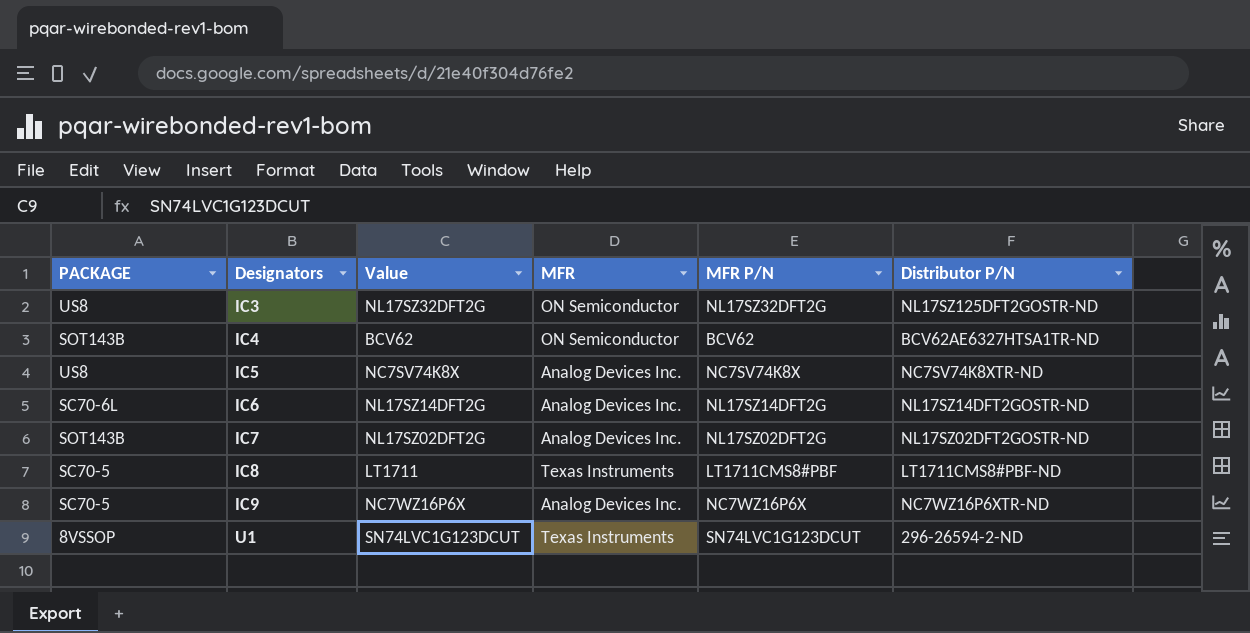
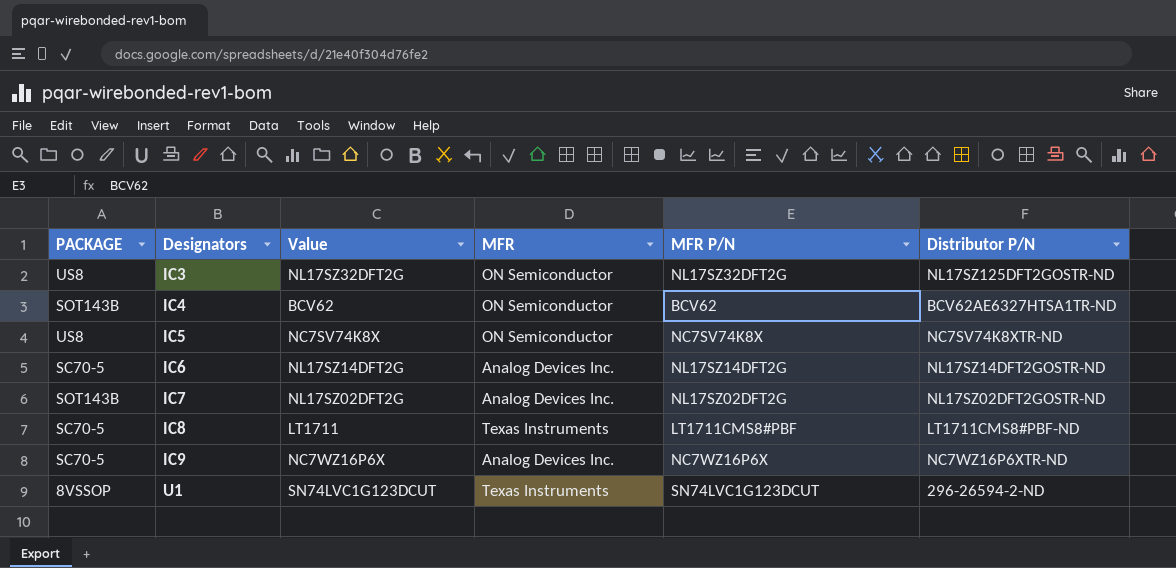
IC5 | MFR: Analog Devices Inc. -> ON Semiconductor
IC6 | PACKAGE: SC70-6L -> SC70-5

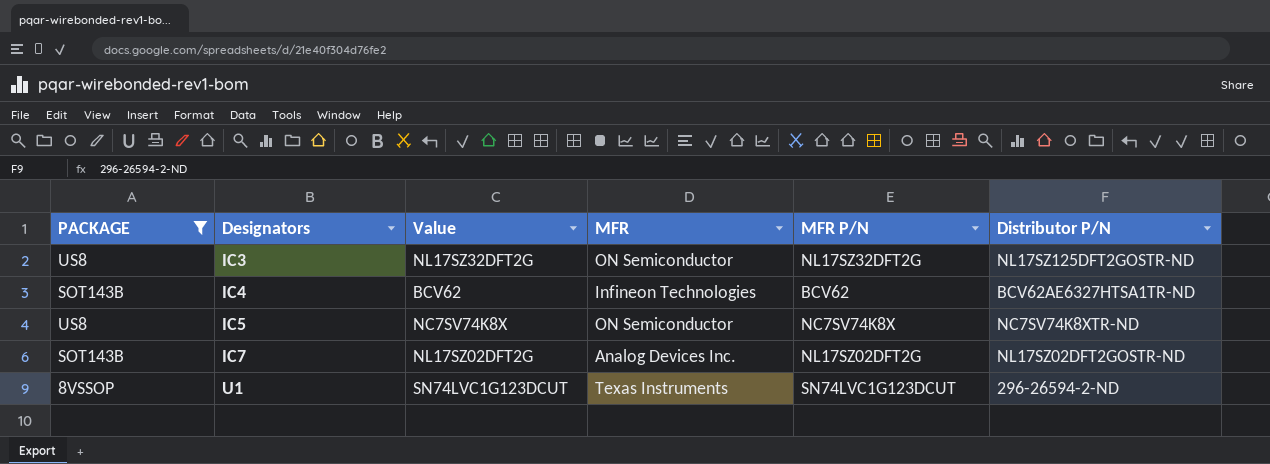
filter: none -> PACKAGE != SC70-5
IC4 | MFR: ON Semiconductor -> Infineon Technologies

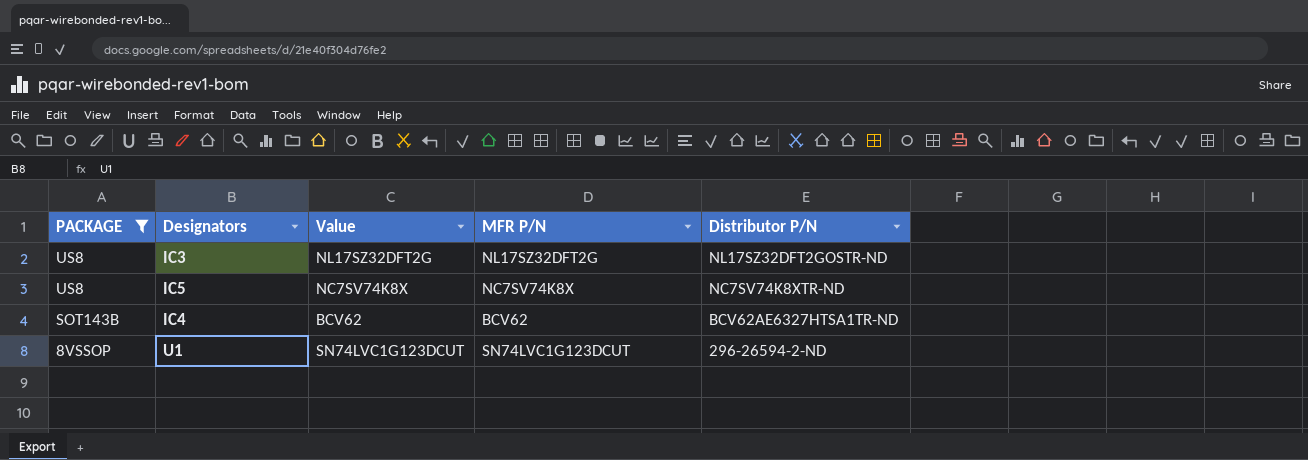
row order: Designators ascending -> PACKAGE descending
column MFR | position: 4 -> none
row IC7: SOT143B | NL17SZ02DFT2G | Analog Devices Inc. | NL17SZ02DFT2G | NL17SZ02DFT2GOSTR-ND -> none
IC3 | Distributor P/N: NL17SZ125DFT2GOSTR-ND -> NL17SZ32DFT2GOSTR-ND

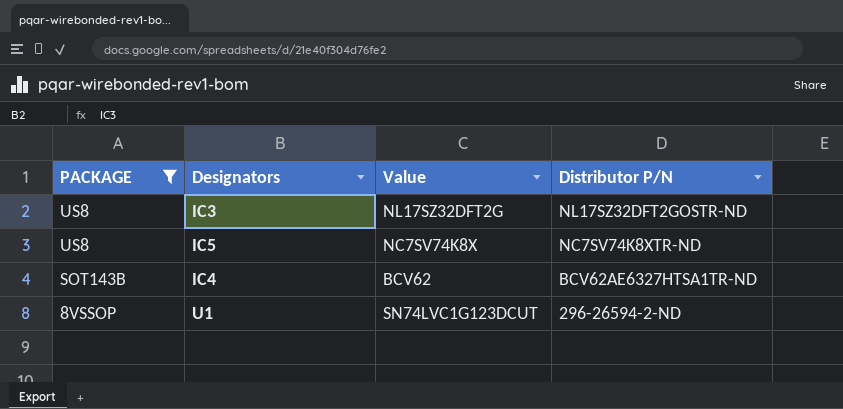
column MFR P/N | position: 4 -> none

